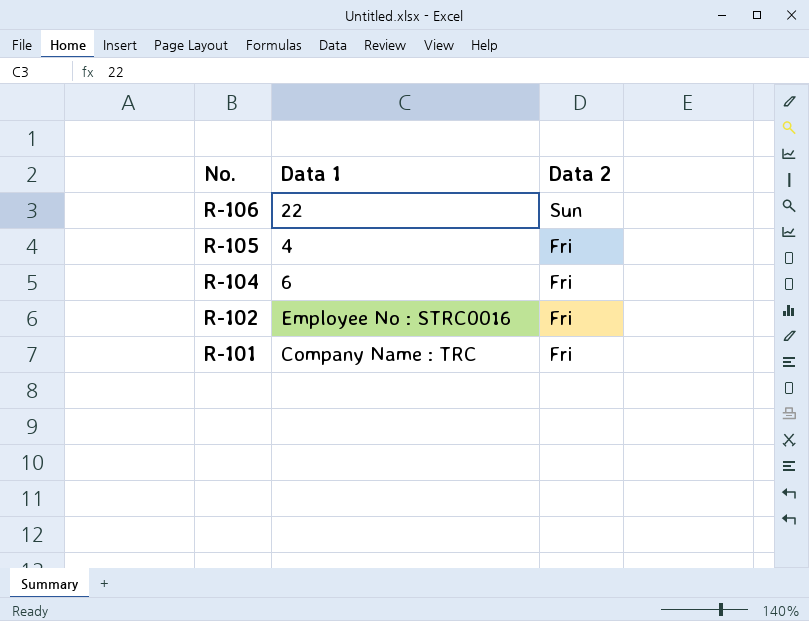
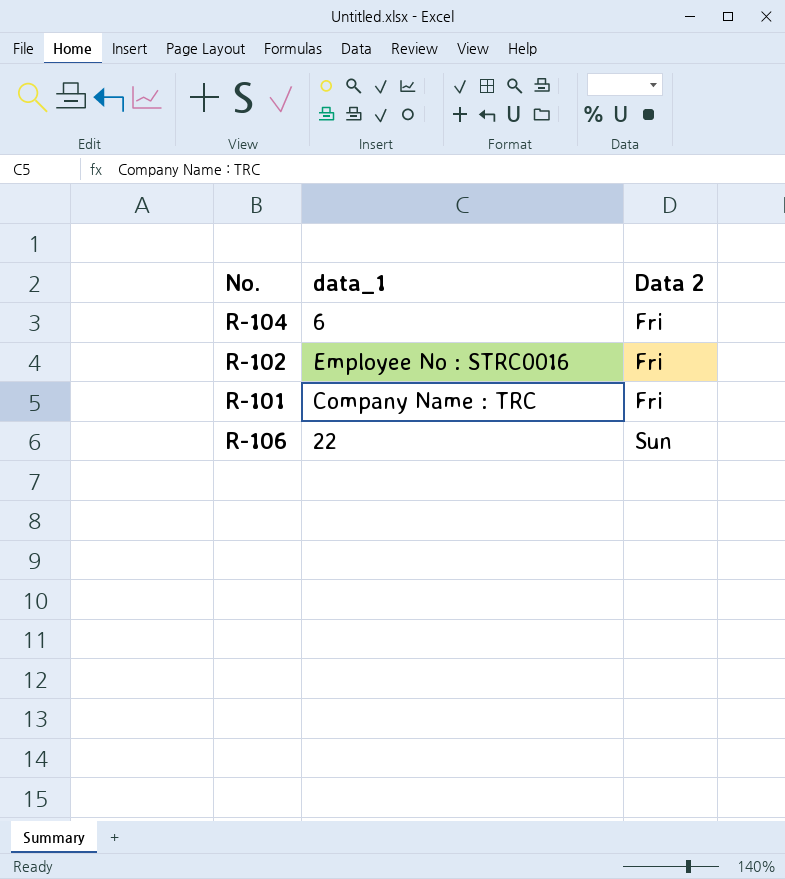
row order: No. descending -> Data 2 ascending
column name: Data 1 -> data_1
row R-105: 4 | Fri -> none

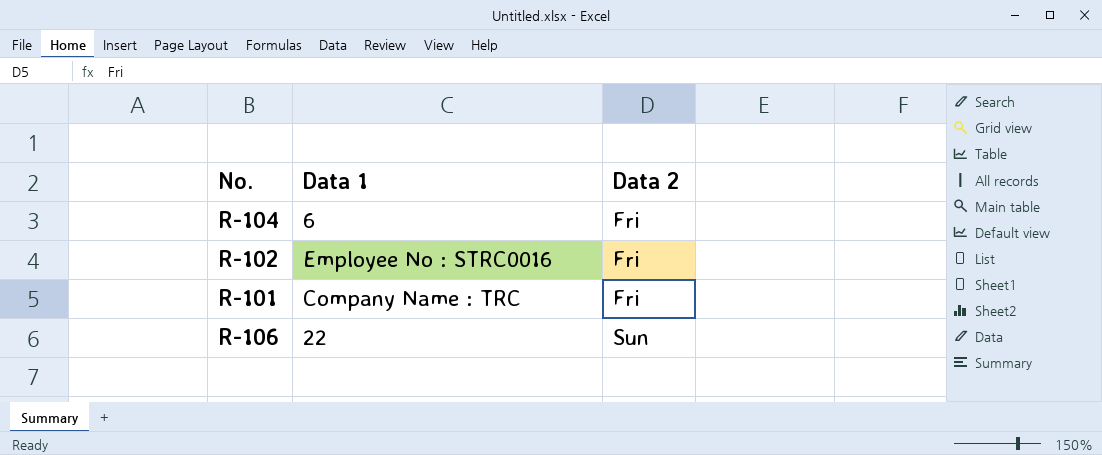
column name: data_1 -> Data 1

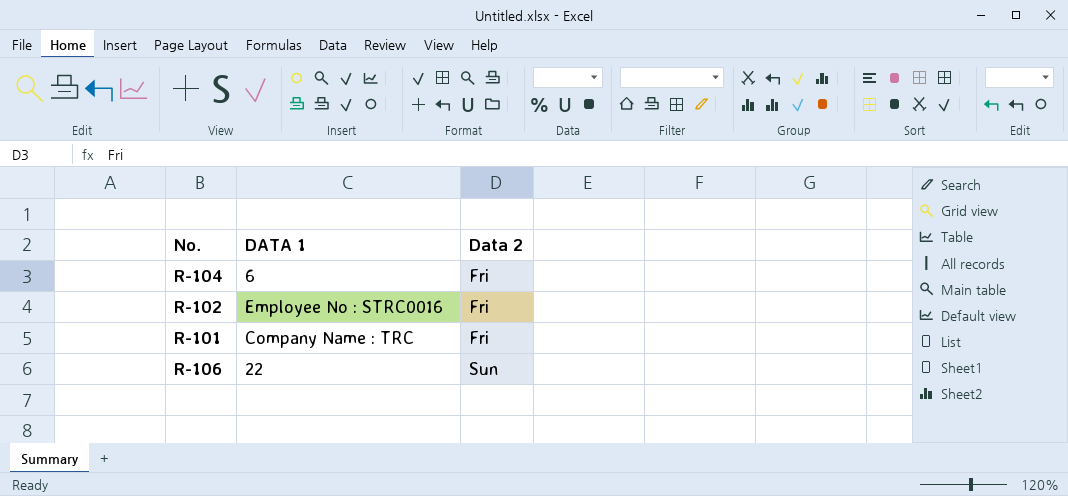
column name: Data 1 -> DATA 1

